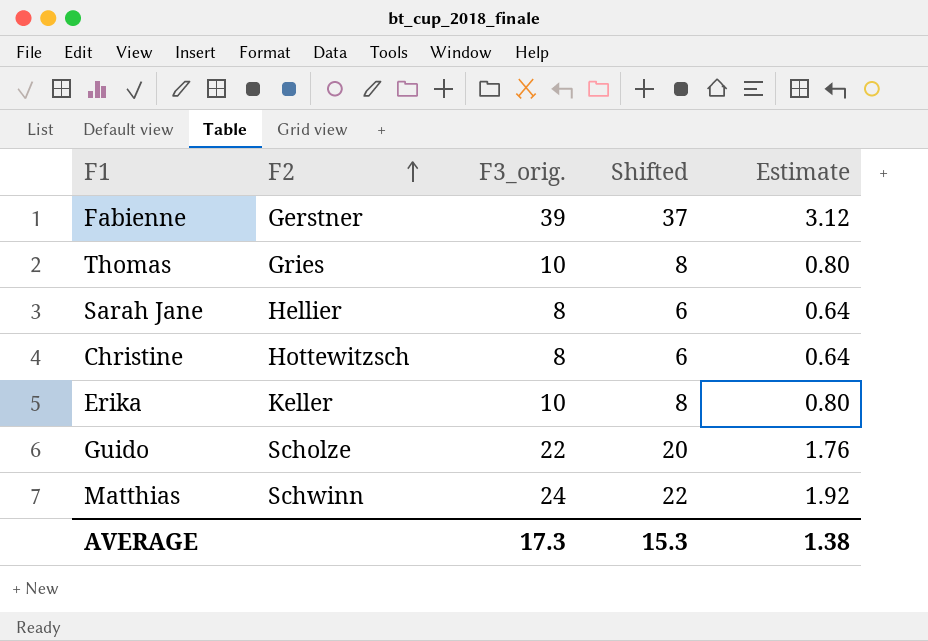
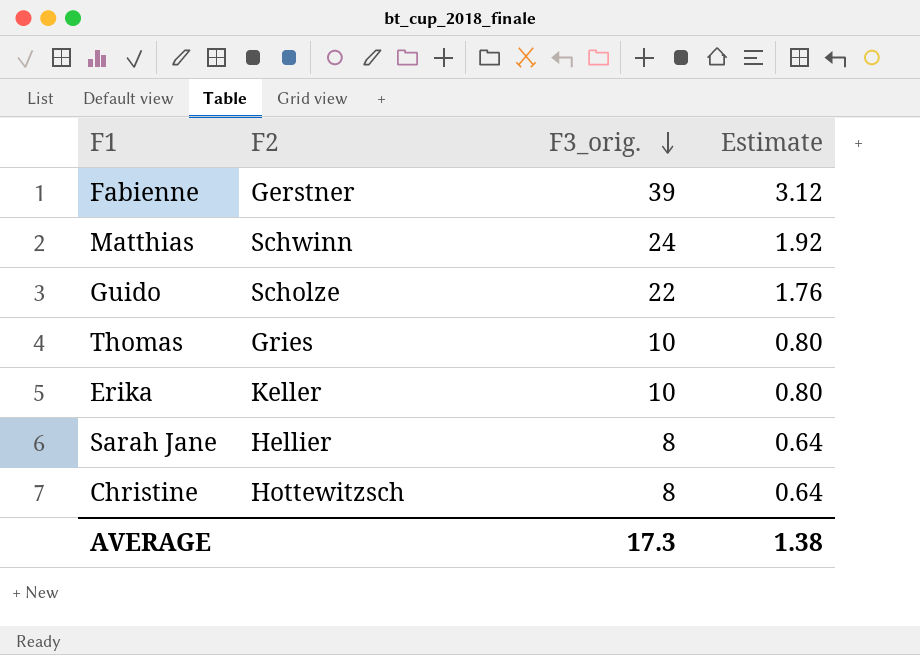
row order: F2 ascending -> F3_orig. descending
column Shifted | formula: [F3_orig.] - 2 -> none

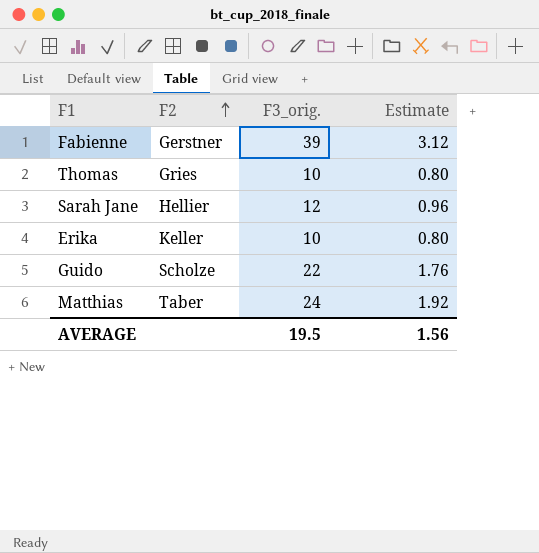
row order: F3_orig. descending -> F2 ascending
row Christine: Hottewitzsch | 8 | 0.64 -> none
Sarah Jane | F3_orig.: 8 -> 12
Sarah Jane | Estimate: 0.64 -> 0.96
Matthias | F2: Schwinn -> Taber
AVERAGE | F3_orig.: 17.3 -> 19.5
AVERAGE | Estimate: 1.38 -> 1.56

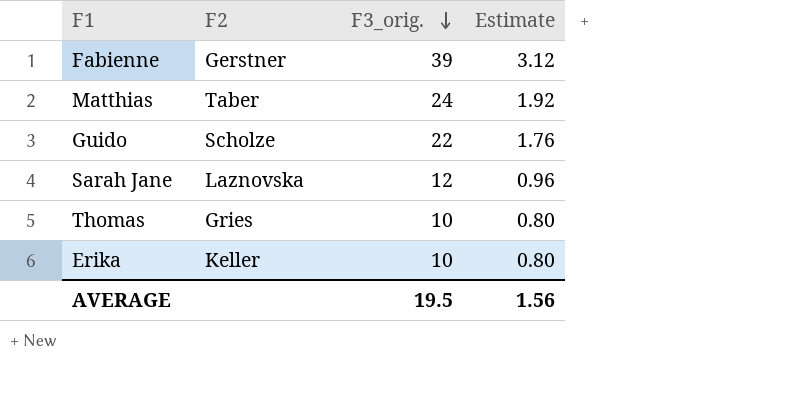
row order: F2 ascending -> F3_orig. descending
Sarah Jane | F2: Hellier -> Laznovska

